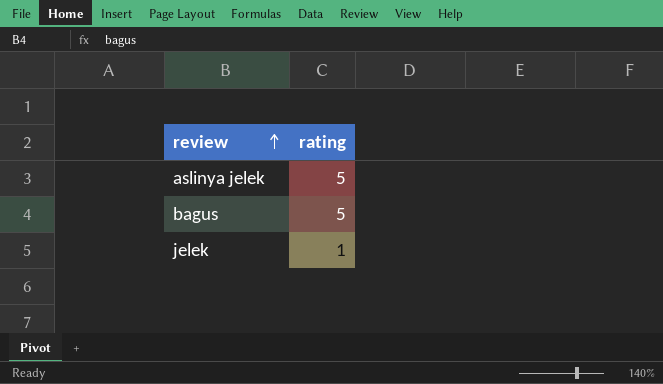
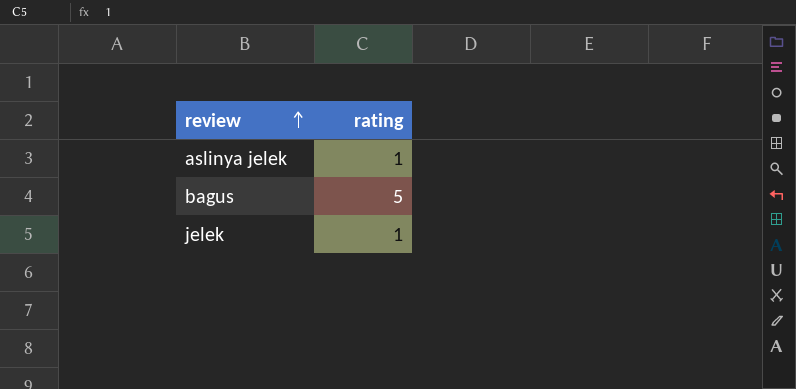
aslinya jelek | rating: 5 -> 1

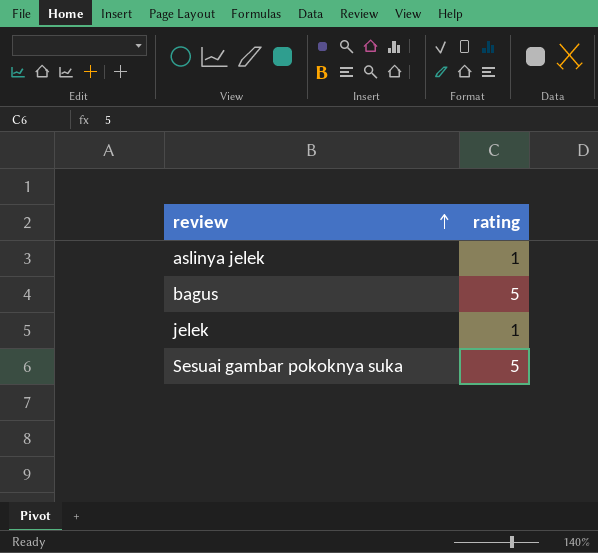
row Sesuai gambar pokoknya suka: none -> 5

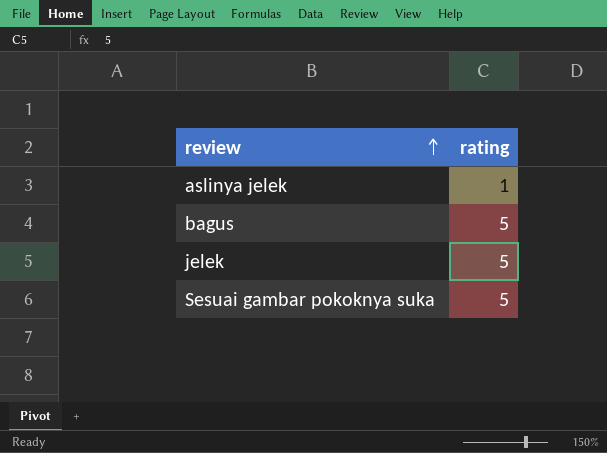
jelek | rating: 1 -> 5

